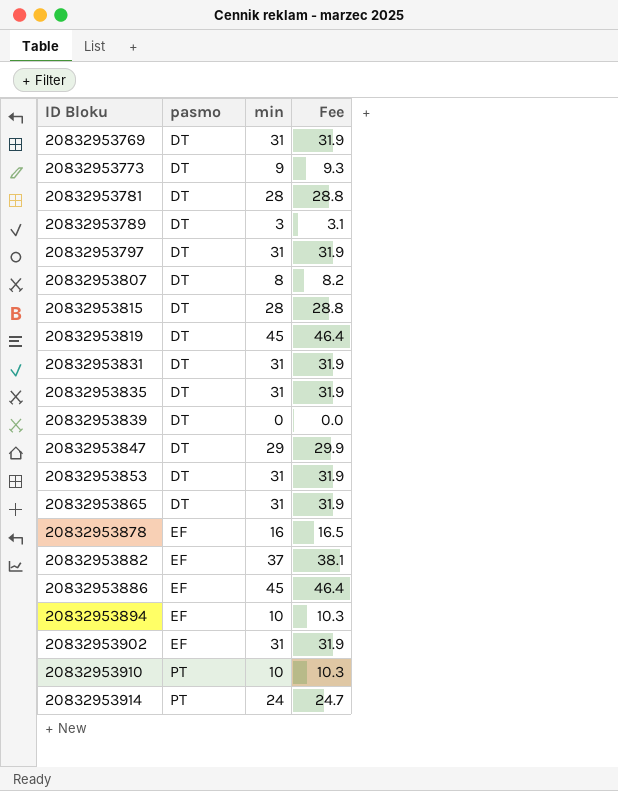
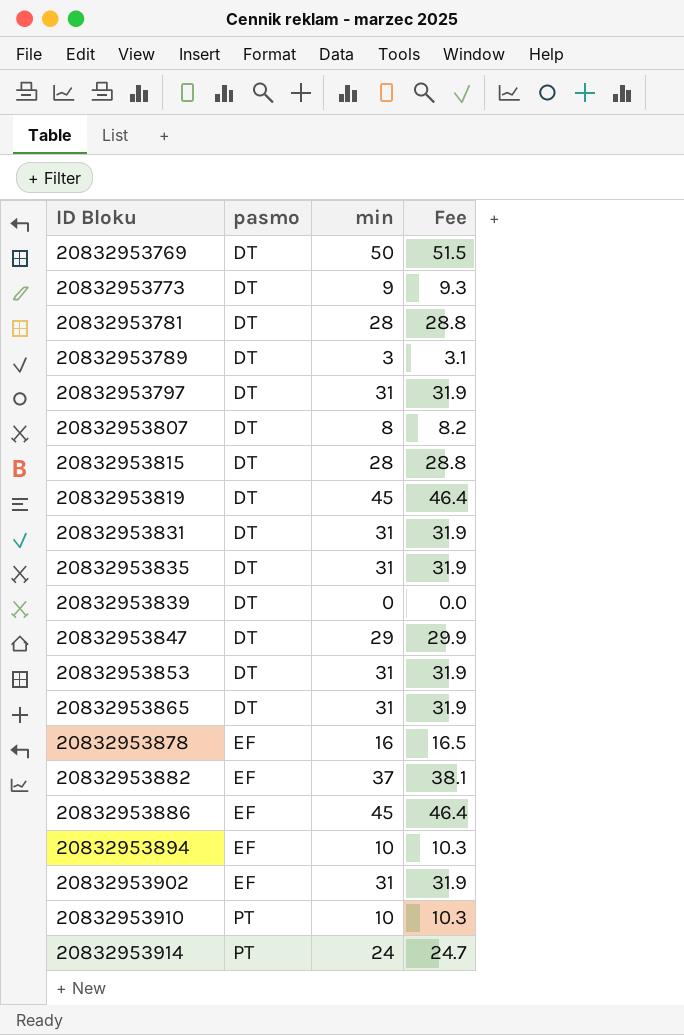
20832953769 | min: 31 -> 50
20832953769 | Fee: 31.9 -> 51.5

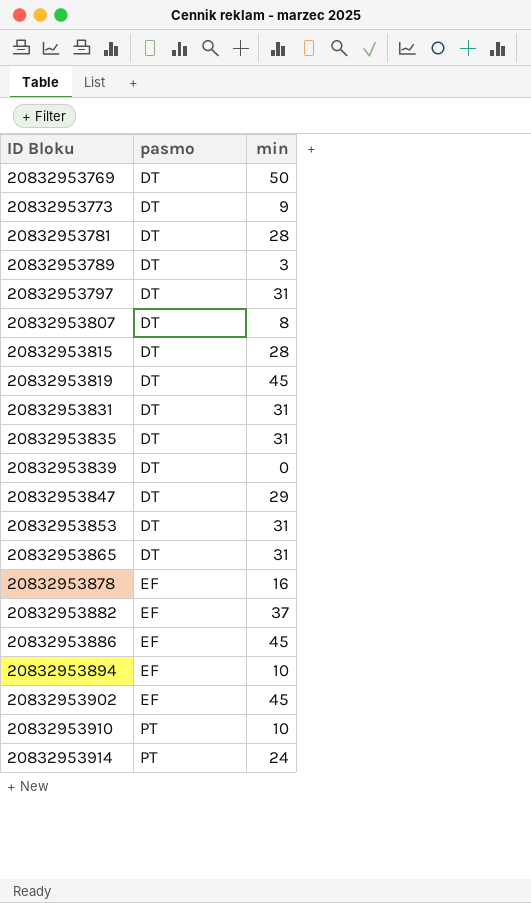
column Fee | formula: [min] * 1.03 -> none
20832953902 | min: 31 -> 45

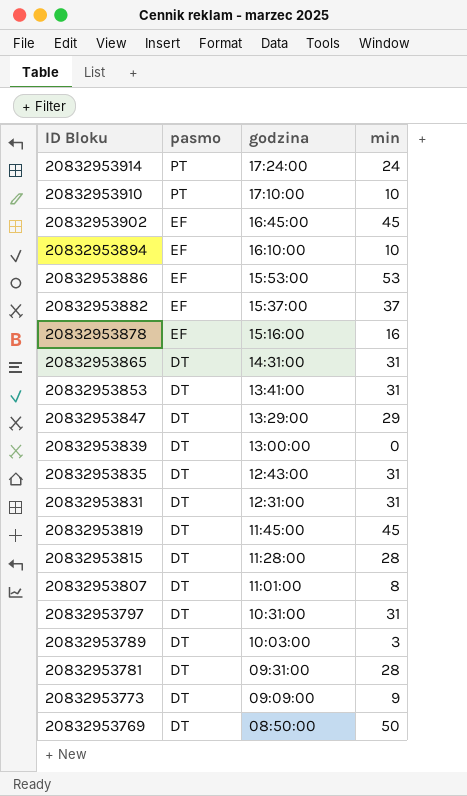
row order: ID Bloku ascending -> ID Bloku descending
column godzina | position: none -> 3
20832953886 | min: 45 -> 53

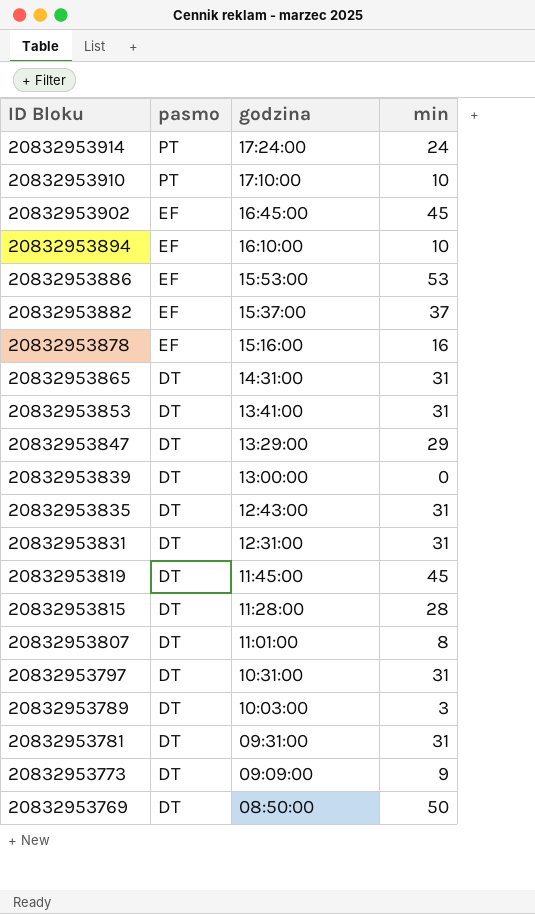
20832953781 | min: 28 -> 31

